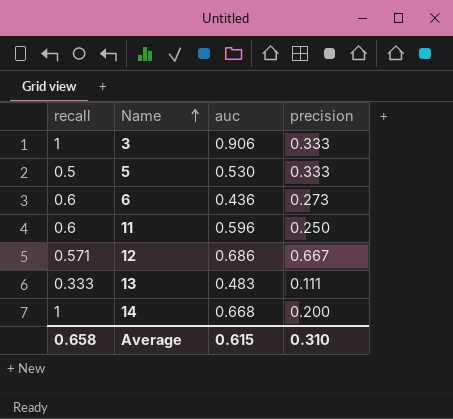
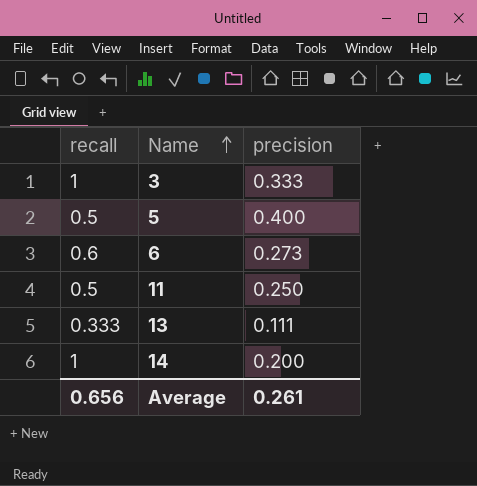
column auc | position: 3 -> none
row 12: 0.571 | 0.686 | 0.667 -> none
5 | precision: 0.333 -> 0.400
11 | recall: 0.6 -> 0.5
Average | recall: 0.658 -> 0.656
Average | precision: 0.310 -> 0.261

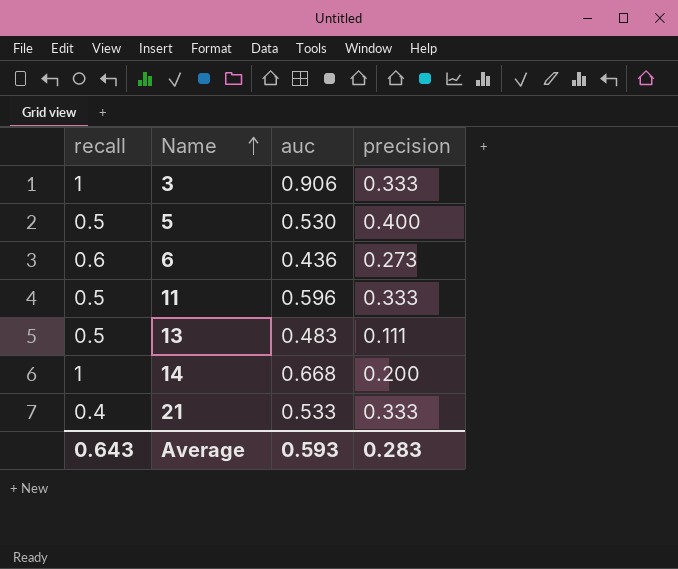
column auc | position: none -> 3
11 | precision: 0.250 -> 0.333
13 | recall: 0.333 -> 0.5
row 21: none -> 0.4 | 0.533 | 0.333
Average | recall: 0.656 -> 0.643
Average | precision: 0.261 -> 0.283

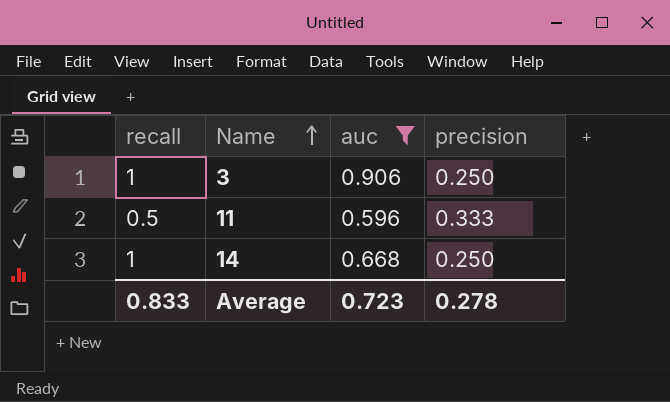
filter: none -> auc >= 0.596
3 | precision: 0.333 -> 0.250
14 | precision: 0.200 -> 0.250
Average | recall: 0.643 -> 0.833
Average | auc: 0.593 -> 0.723
Average | precision: 0.283 -> 0.278

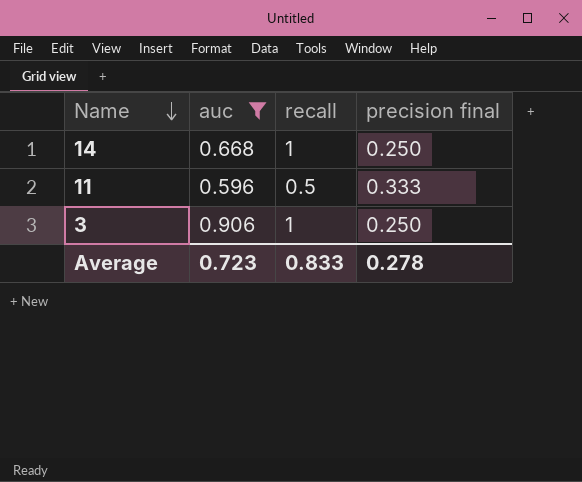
row order: Name ascending -> Name descending
column recall | position: 1 -> 3
column name: precision -> precision final

